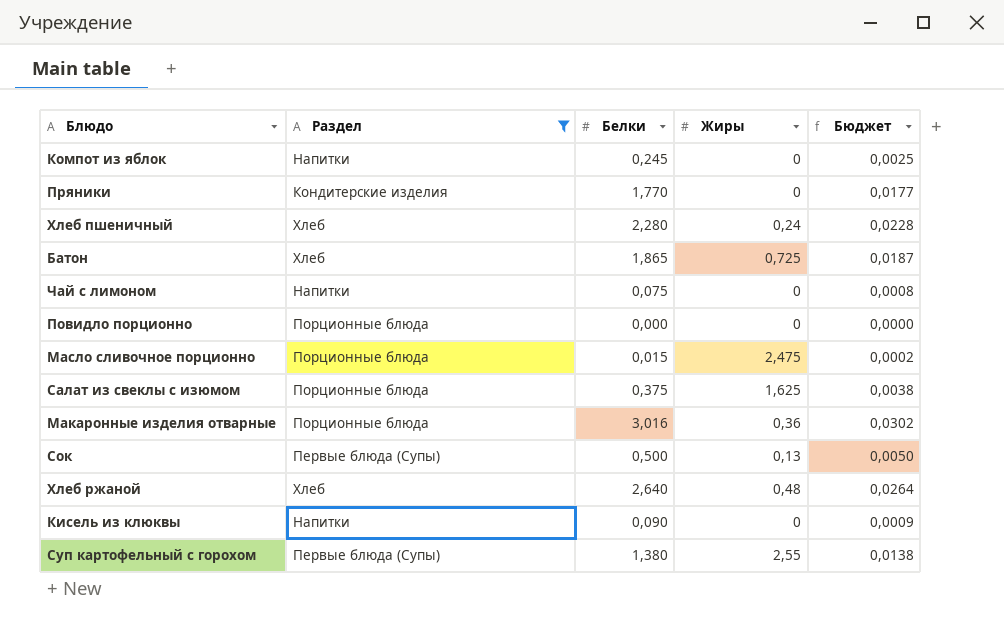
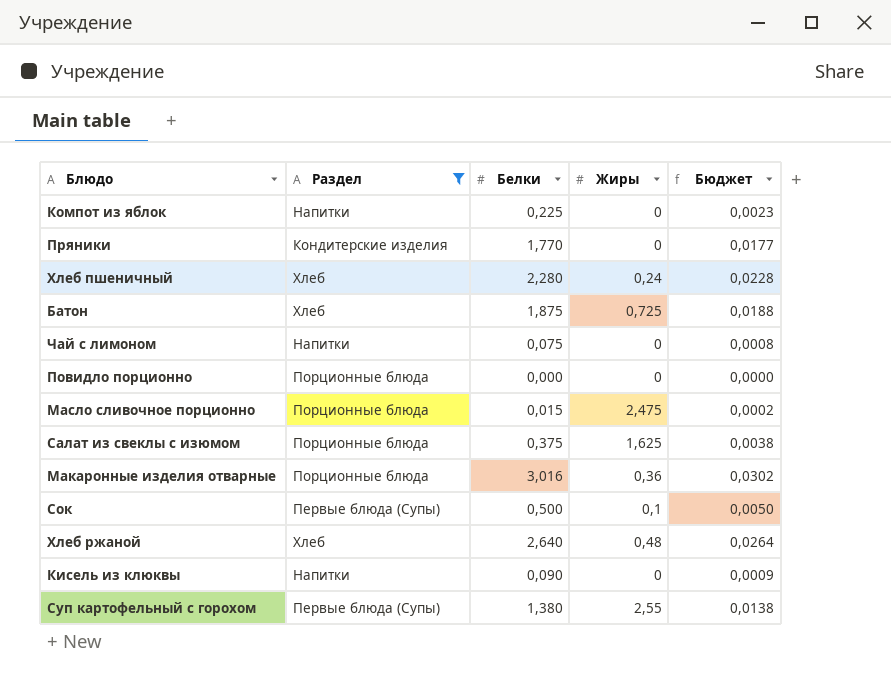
Компот из яблок | Белки: 0,245 -> 0,225
Компот из яблок | Бюджет: 0,0025 -> 0,0023
Батон | Белки: 1,865 -> 1,875
Батон | Бюджет: 0,0187 -> 0,0188
Сок | Жиры: 0,13 -> 0,1

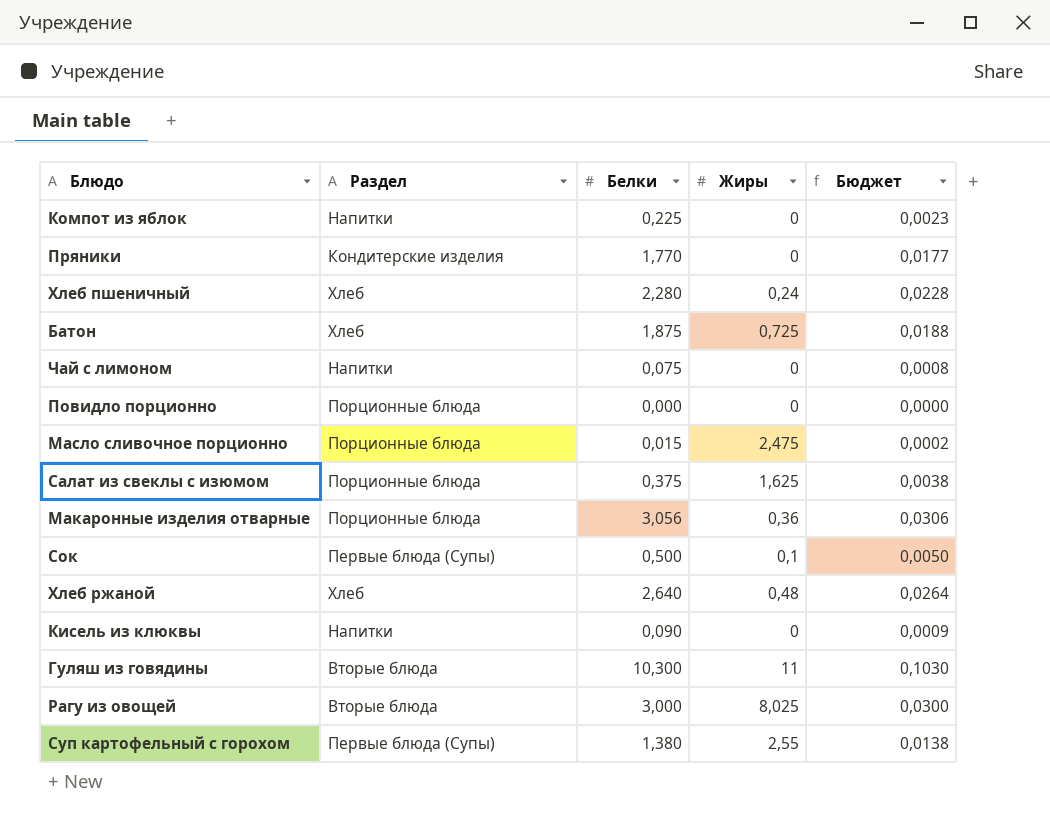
filter: Раздел != Вторые блюда -> none
Макаронные изделия отварные | Белки: 3,016 -> 3,056
Макаронные изделия отварные | Бюджет: 0,0302 -> 0,0306

